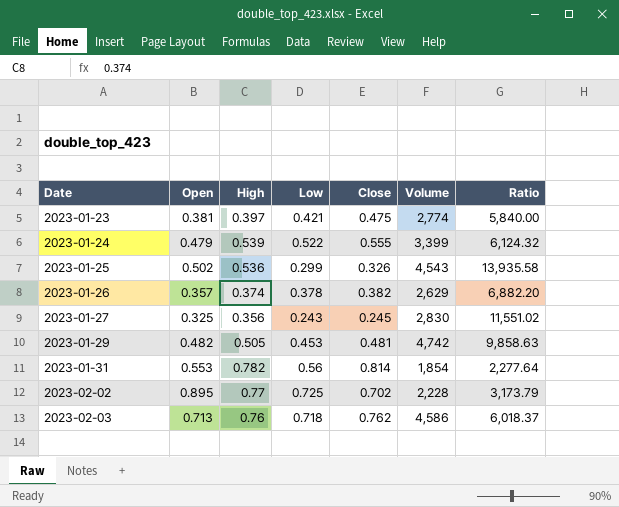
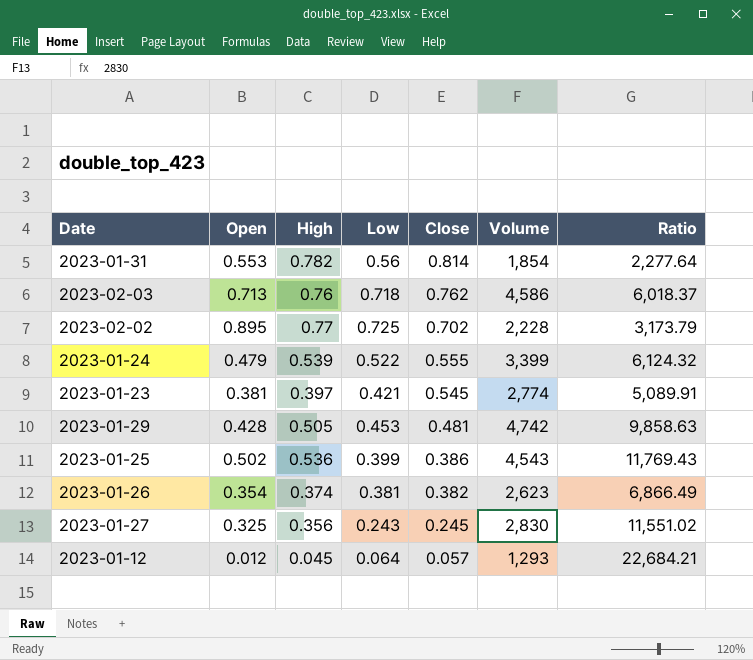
row order: Date ascending -> Close descending
2023-01-23 | Close: 0.475 -> 0.545
2023-01-23 | Ratio: 5,840.00 -> 5,089.91
2023-01-29 | Open: 0.482 -> 0.428
2023-01-25 | Low: 0.299 -> 0.399
2023-01-25 | Close: 0.326 -> 0.386
2023-01-25 | Ratio: 13,935.58 -> 11,769.43
2023-01-26 | Open: 0.357 -> 0.354
2023-01-26 | Low: 0.378 -> 0.381
2023-01-26 | Volume: 2,629 -> 2,623
2023-01-26 | Ratio: 6,882.20 -> 6,866.49
row 2023-01-12: none -> 0.012 | 0.045 | 0.064 | 0.057 | 1,293 | 22,684.21

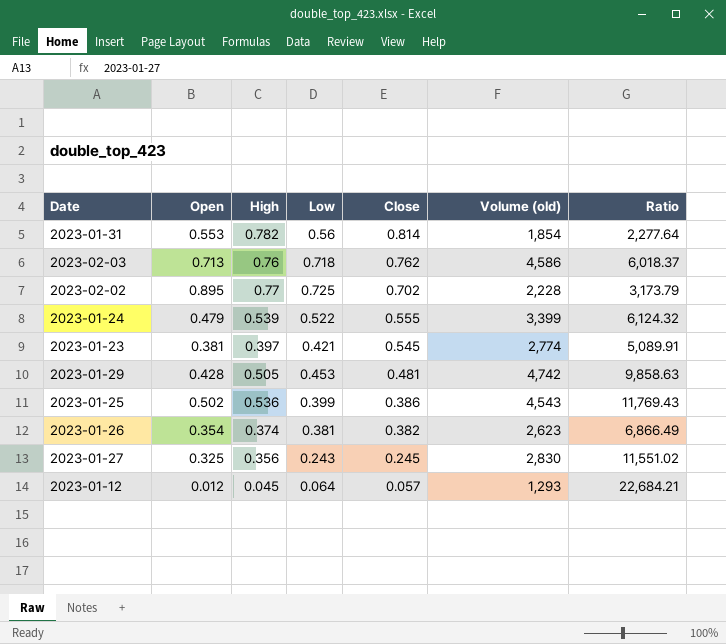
column name: Volume -> Volume (old)

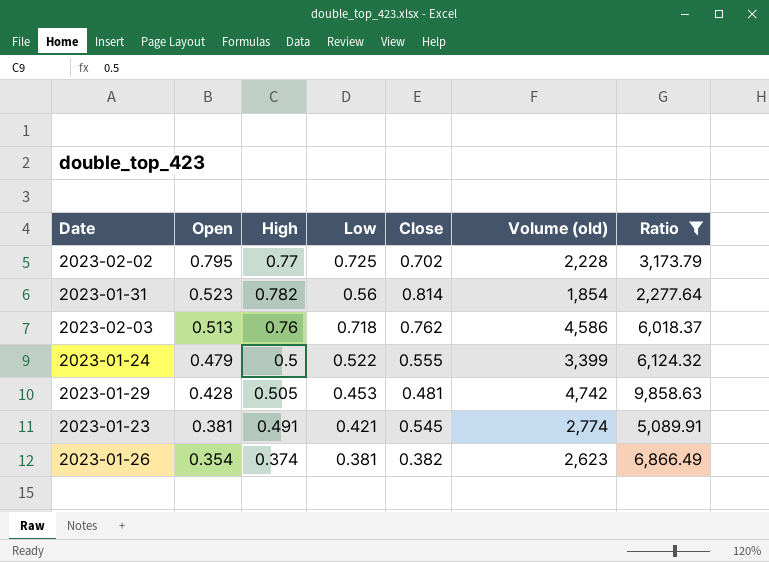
filter: none -> Ratio <= 9,858.63
row order: Close descending -> Open descending
2023-02-02 | Open: 0.895 -> 0.795
2023-01-31 | Open: 0.553 -> 0.523
2023-02-03 | Open: 0.713 -> 0.513
2023-01-24 | High: 0.539 -> 0.5
2023-01-23 | High: 0.397 -> 0.491

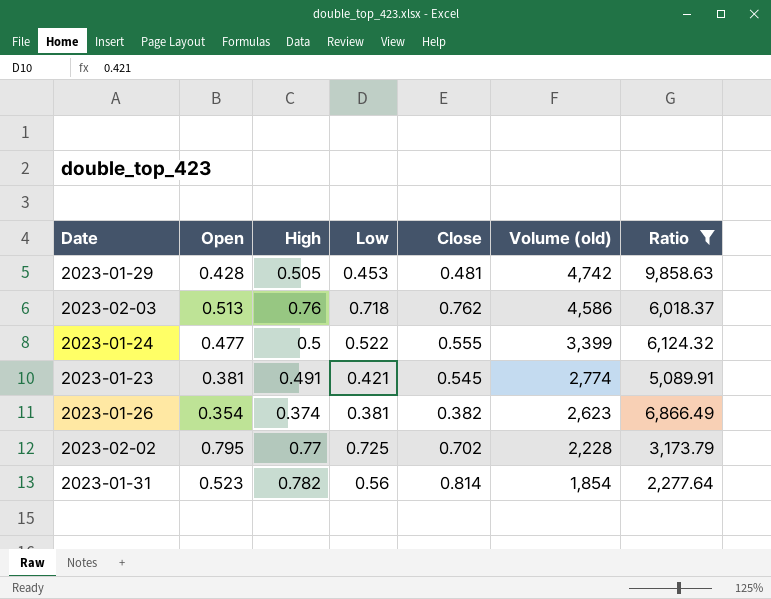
row order: Open descending -> Volume (old) descending
2023-01-24 | Open: 0.479 -> 0.477

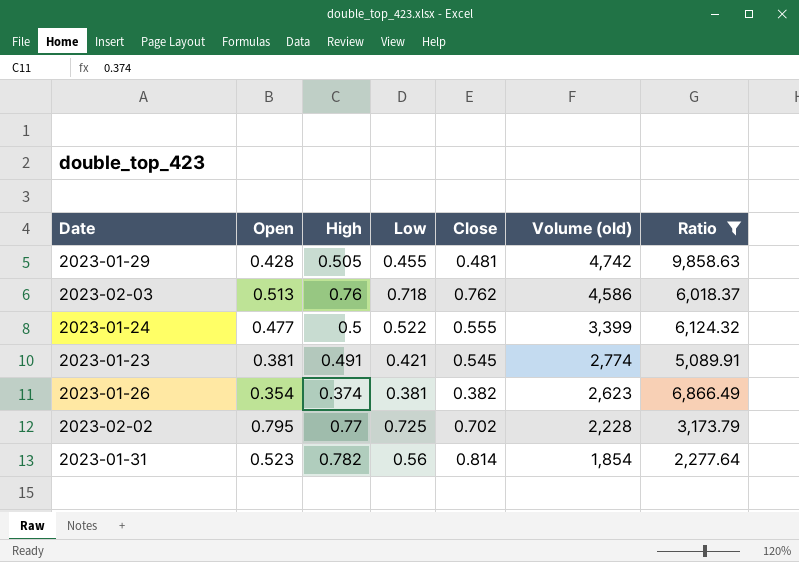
2023-01-29 | Low: 0.453 -> 0.455

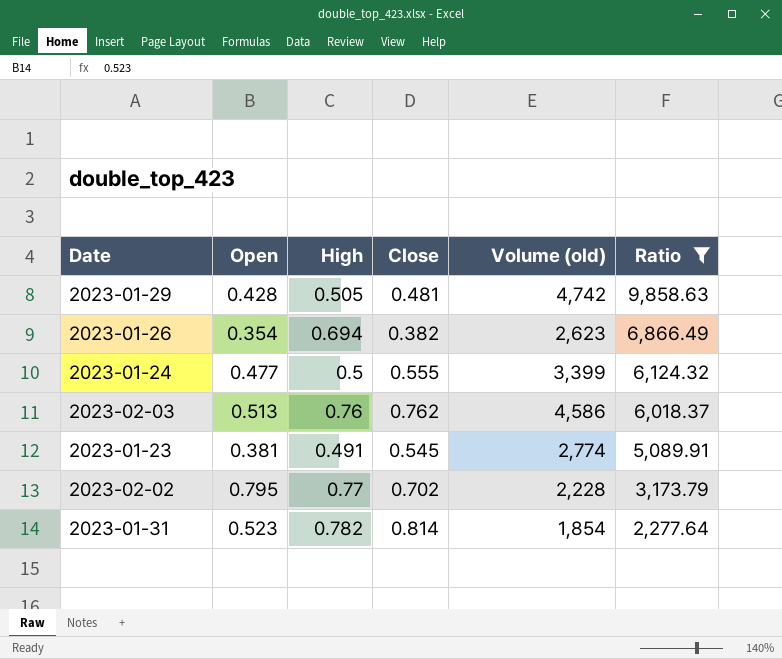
row order: Volume (old) descending -> Ratio descending
column Low | position: 4 -> none
2023-01-26 | High: 0.374 -> 0.694

